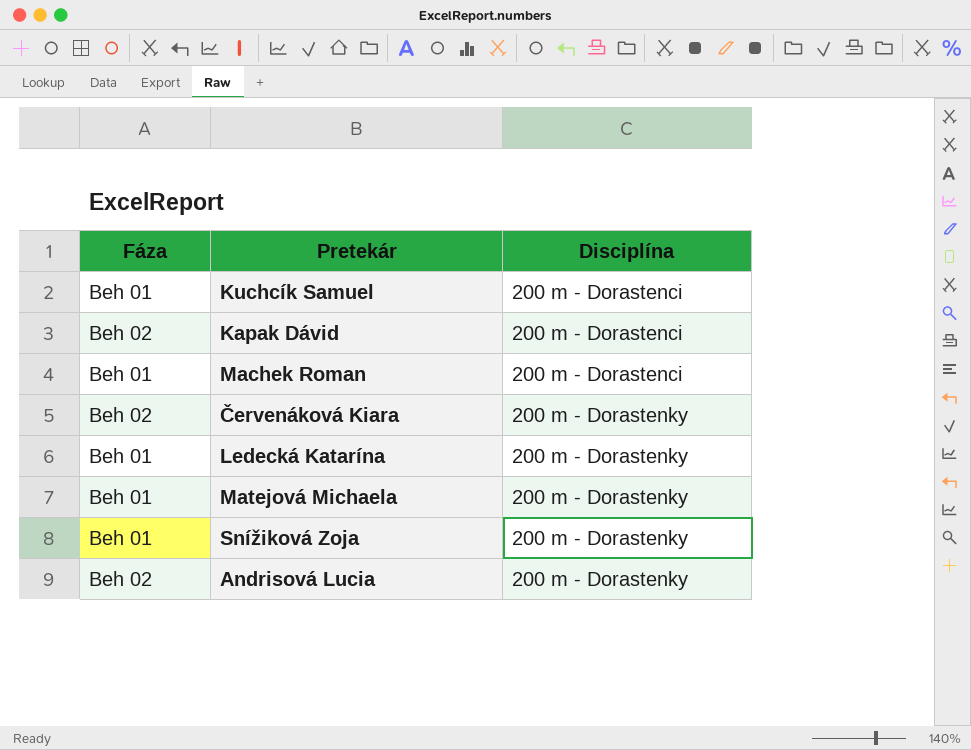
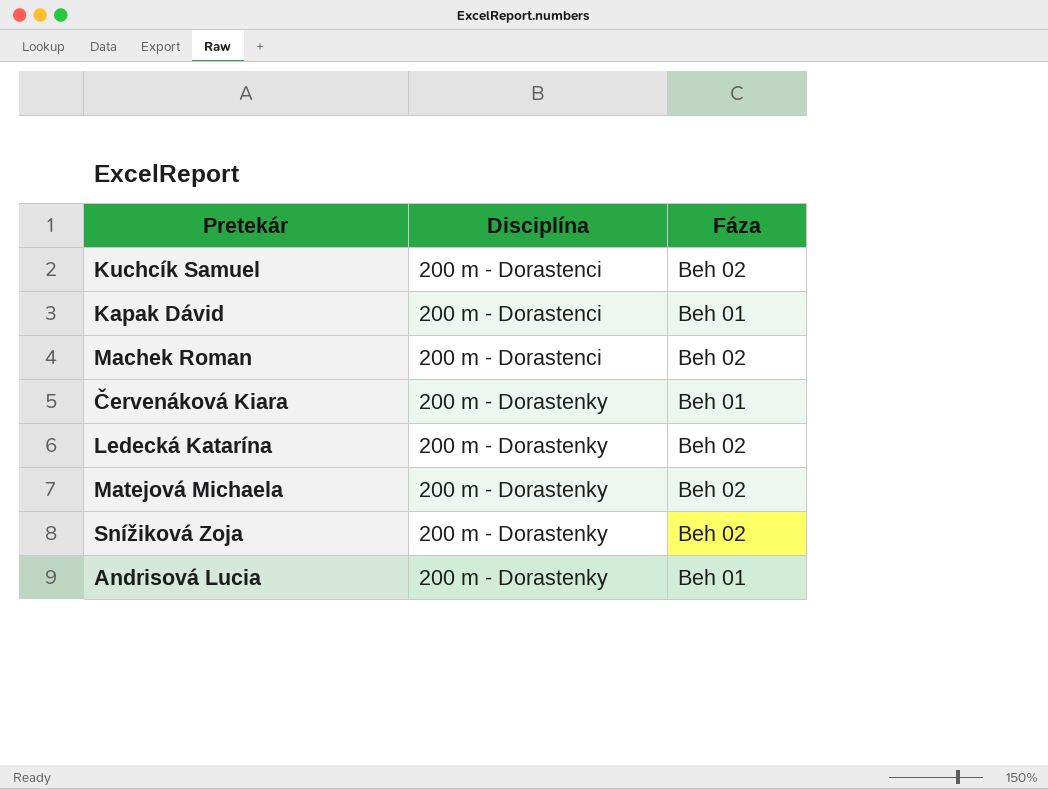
column Fáza | position: 1 -> 3
Kuchcík Samuel | Fáza: Beh 01 -> Beh 02
Kapak Dávid | Fáza: Beh 02 -> Beh 01
Machek Roman | Fáza: Beh 01 -> Beh 02
Červenáková Kiara | Fáza: Beh 02 -> Beh 01
Ledecká Katarína | Fáza: Beh 01 -> Beh 02
Matejová Michaela | Fáza: Beh 01 -> Beh 02
Snížiková Zoja | Fáza: Beh 01 -> Beh 02
Andrisová Lucia | Fáza: Beh 02 -> Beh 01

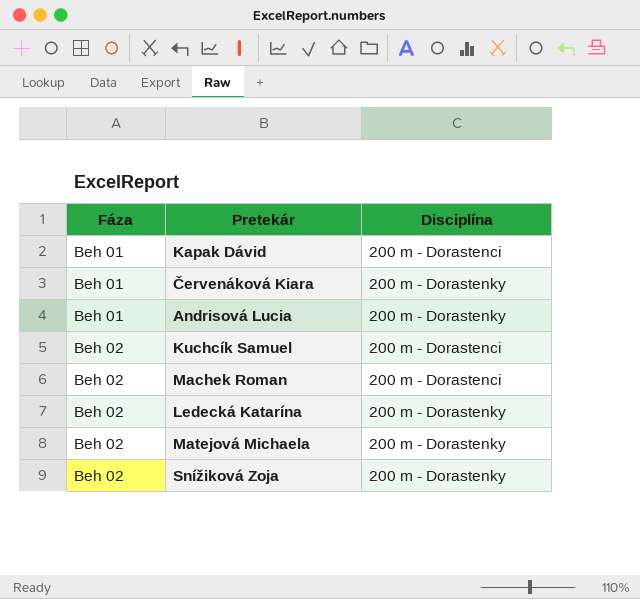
row order: Disciplína ascending -> Fáza ascending
column Fáza | position: 3 -> 1

